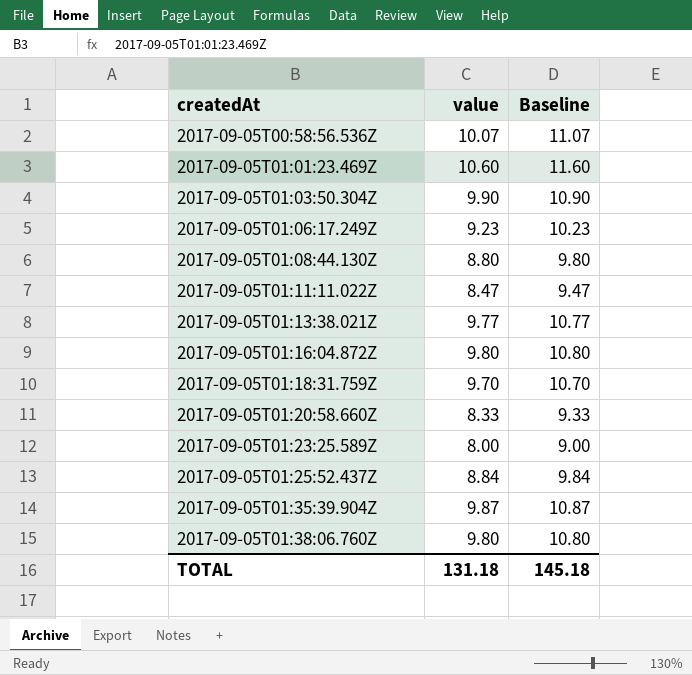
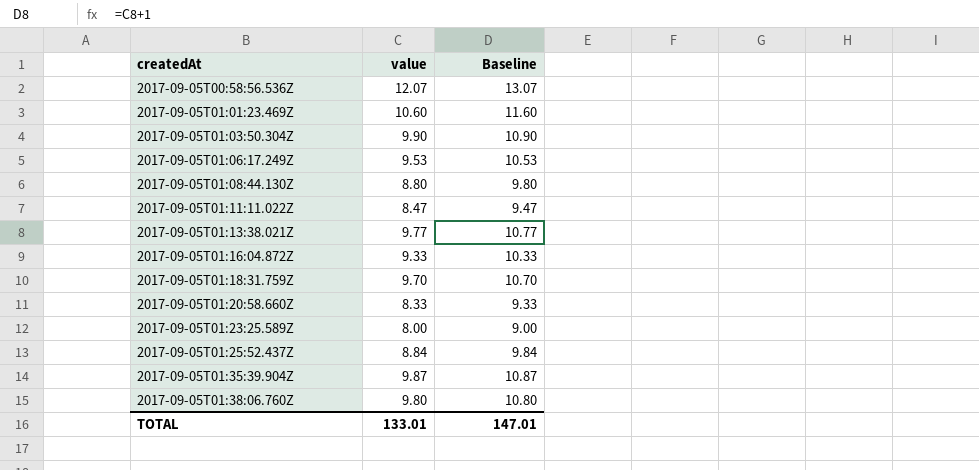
2017-09-05T00:58:56.536Z | value: 10.07 -> 12.07
2017-09-05T00:58:56.536Z | Baseline: 11.07 -> 13.07
2017-09-05T01:06:17.249Z | value: 9.23 -> 9.53
2017-09-05T01:06:17.249Z | Baseline: 10.23 -> 10.53
2017-09-05T01:16:04.872Z | value: 9.80 -> 9.33
2017-09-05T01:16:04.872Z | Baseline: 10.80 -> 10.33
TOTAL | value: 131.18 -> 133.01
TOTAL | Baseline: 145.18 -> 147.01

